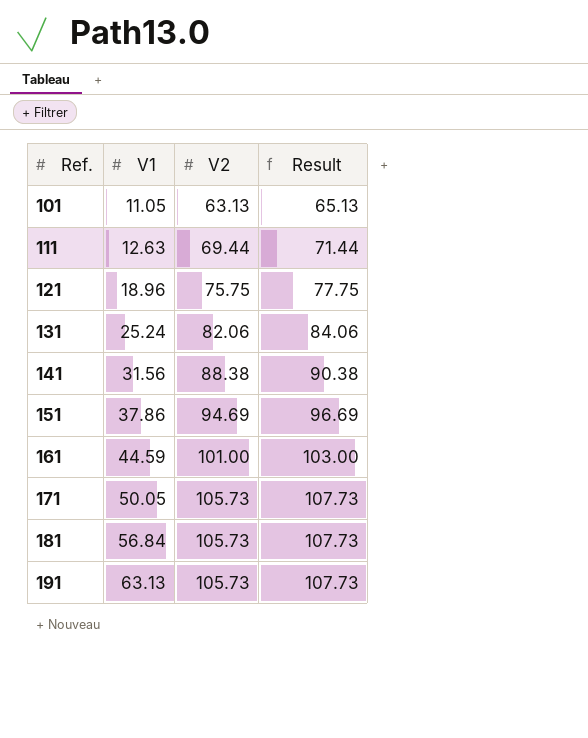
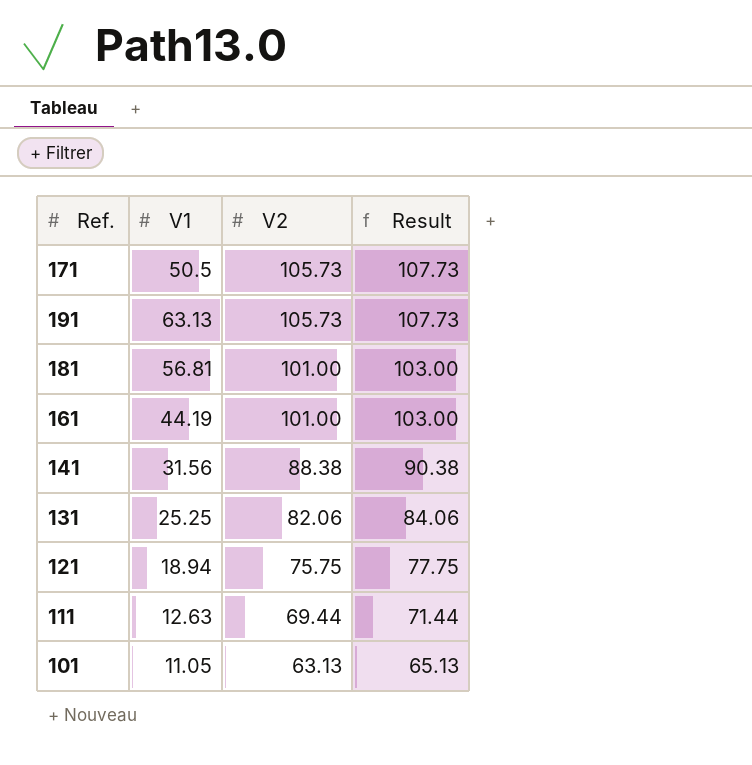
row order: Ref. ascending -> V2 descending
row 151: 37.86 | 94.69 | 96.69 -> none
171 | V1: 50.05 -> 50.5
181 | V1: 56.84 -> 56.81
181 | V2: 105.73 -> 101.00
181 | Result: 107.73 -> 103.00
161 | V1: 44.59 -> 44.19
131 | V1: 25.24 -> 25.25
121 | V1: 18.96 -> 18.94

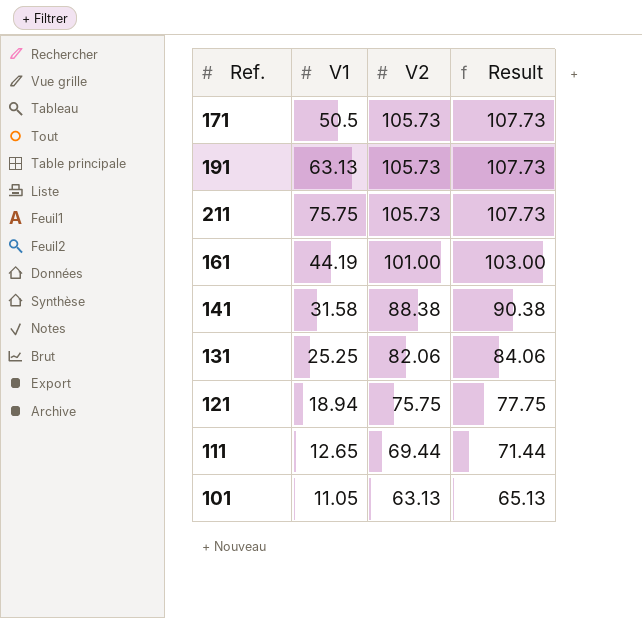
row 181: 56.81 | 101.00 | 103.00 -> none
row 211: none -> 75.75 | 105.73 | 107.73
141 | V1: 31.56 -> 31.58
111 | V1: 12.63 -> 12.65

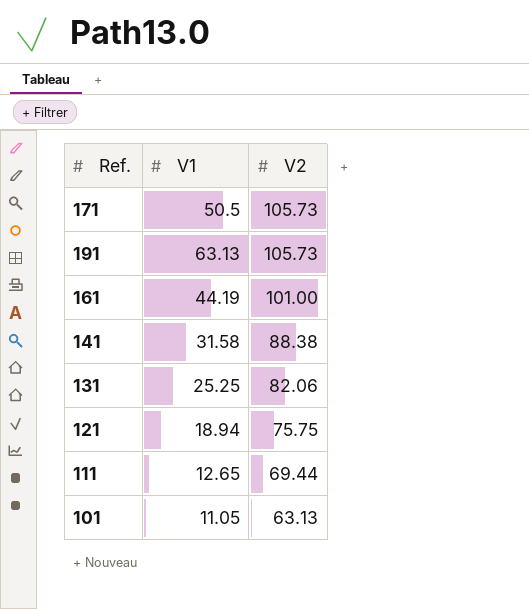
column Result | formula: [V2] + 2 -> none
row 211: 75.75 | 105.73 | 107.73 -> none

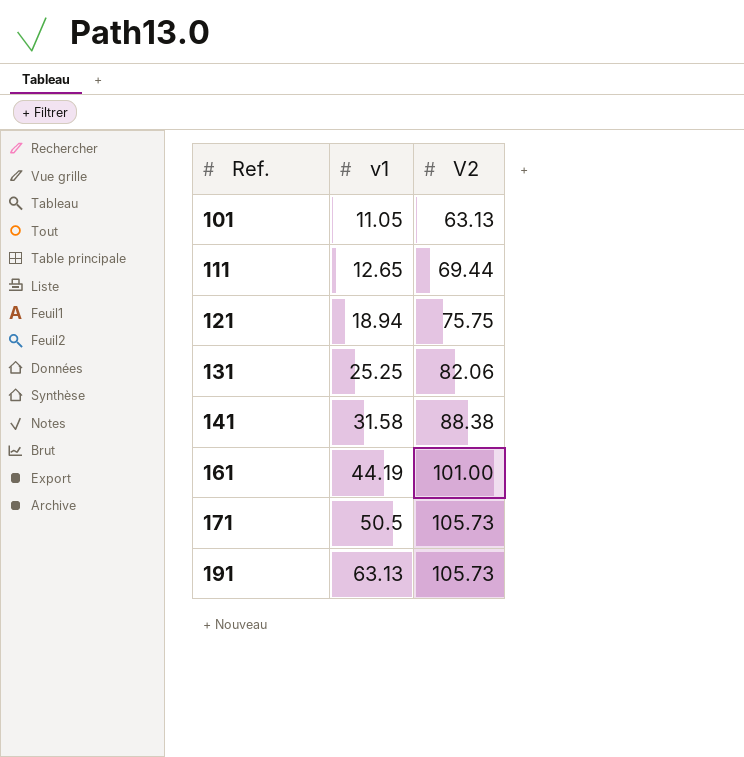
row order: V2 descending -> Ref. ascending
column name: V1 -> v1

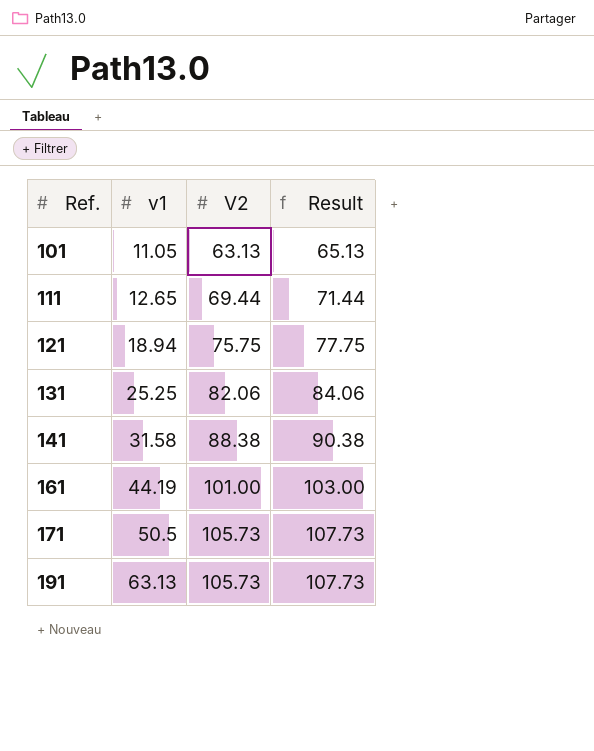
column Result | formula: none -> [V2] + 2

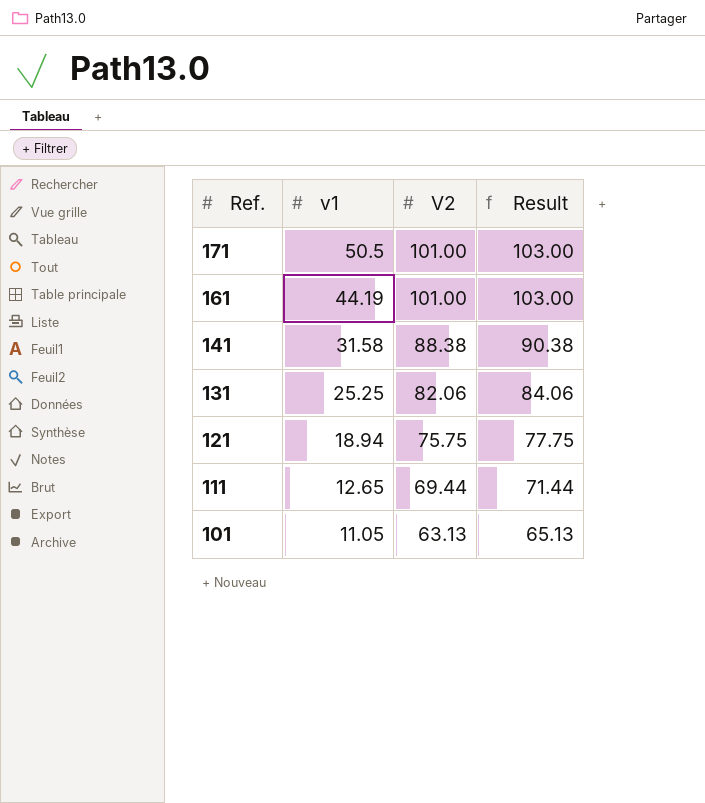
row order: Ref. ascending -> Ref. descending
row 191: 63.13 | 105.73 | 107.73 -> none
171 | V2: 105.73 -> 101.00
171 | Result: 107.73 -> 103.00

